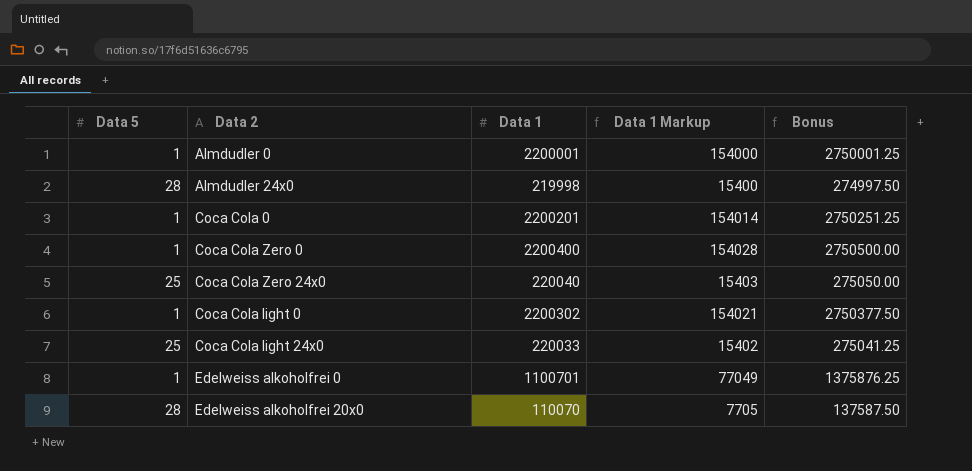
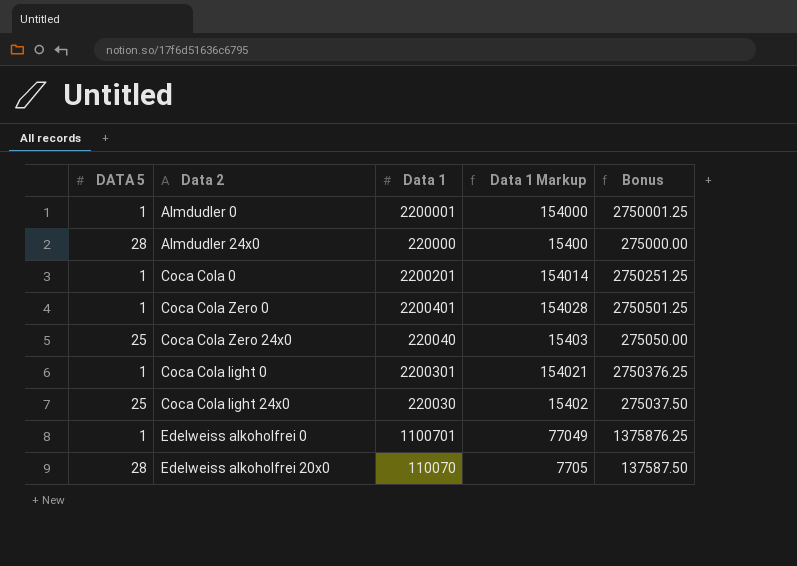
column name: Data 5 -> DATA 5
Almdudler 24x0 | Data 1: 219998 -> 220000
Almdudler 24x0 | Bonus: 274997.50 -> 275000.00
Coca Cola Zero 0 | Data 1: 2200400 -> 2200401
Coca Cola Zero 0 | Bonus: 2750500.00 -> 2750501.25
Coca Cola light 0 | Data 1: 2200302 -> 2200301
Coca Cola light 0 | Bonus: 2750377.50 -> 2750376.25
Coca Cola light 24x0 | Data 1: 220033 -> 220030
Coca Cola light 24x0 | Bonus: 275041.25 -> 275037.50

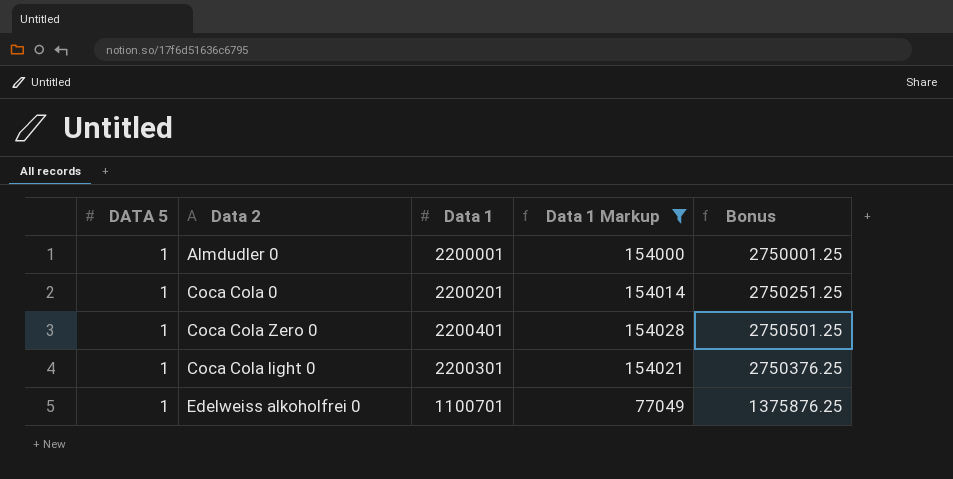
filter: none -> Data 1 Markup >= 77049

